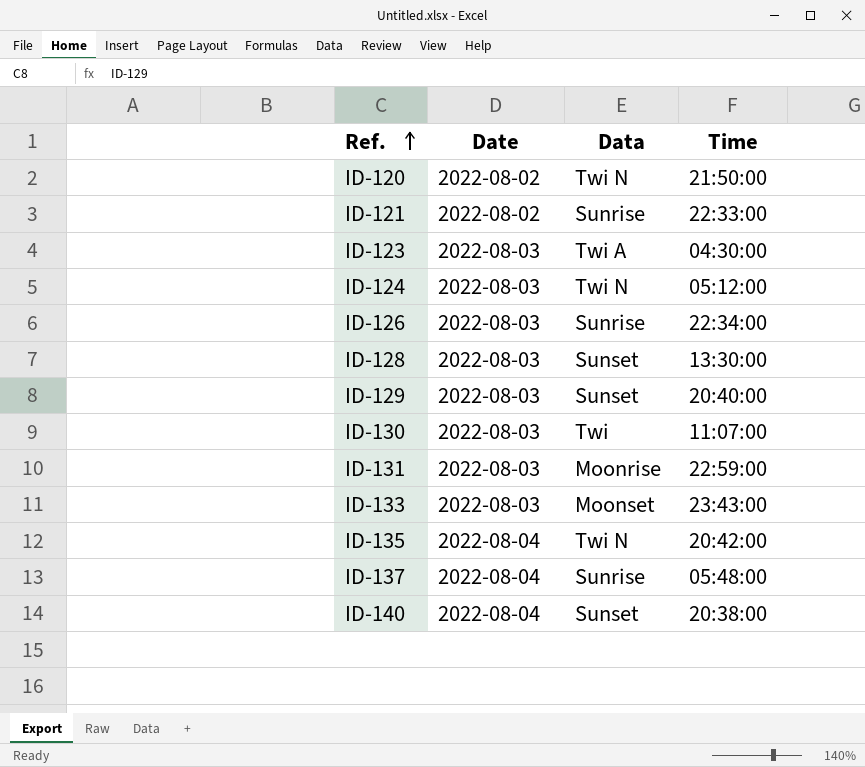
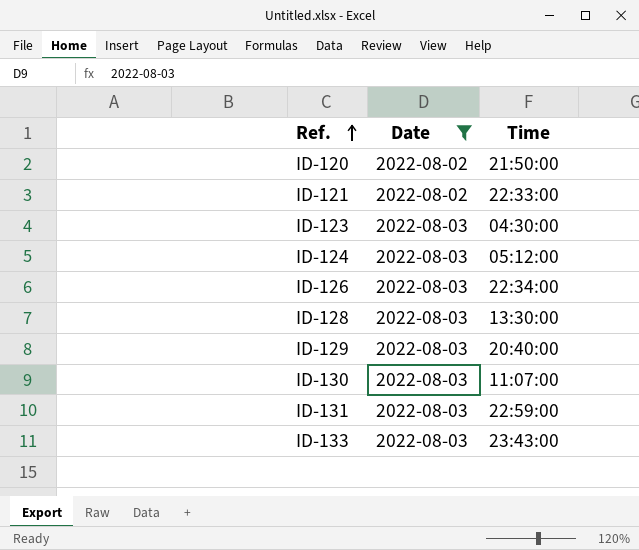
filter: none -> Date != 2022-08-04
column Data | position: 3 -> none

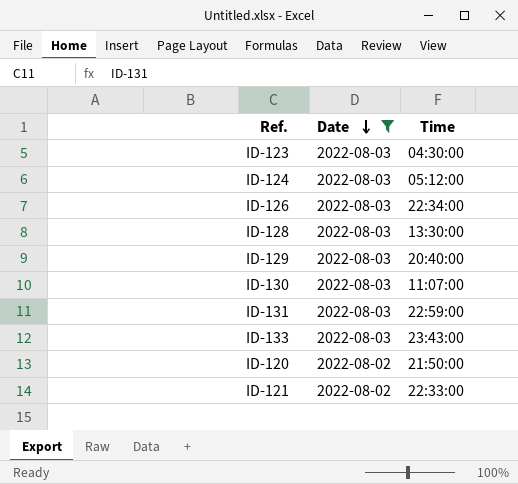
row order: Ref. ascending -> Date descending

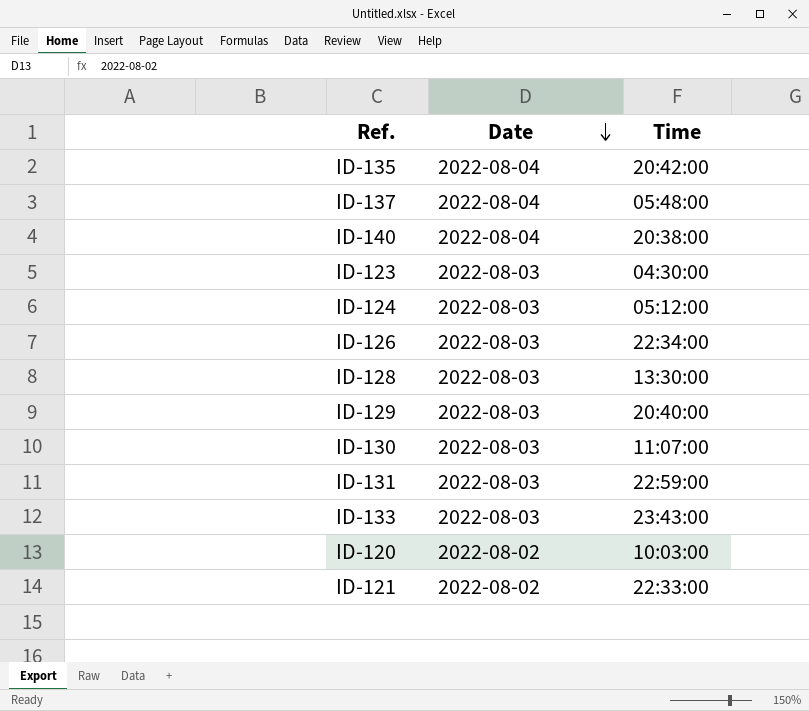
filter: Date != 2022-08-04 -> none
ID-120 | Time: 21:50:00 -> 10:03:00

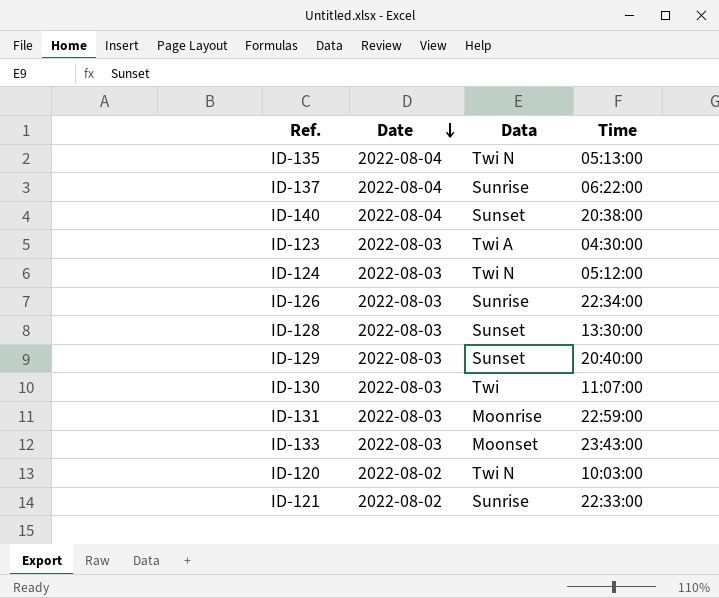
column Data | position: none -> 3
ID-135 | Time: 20:42:00 -> 05:13:00
ID-137 | Time: 05:48:00 -> 06:22:00

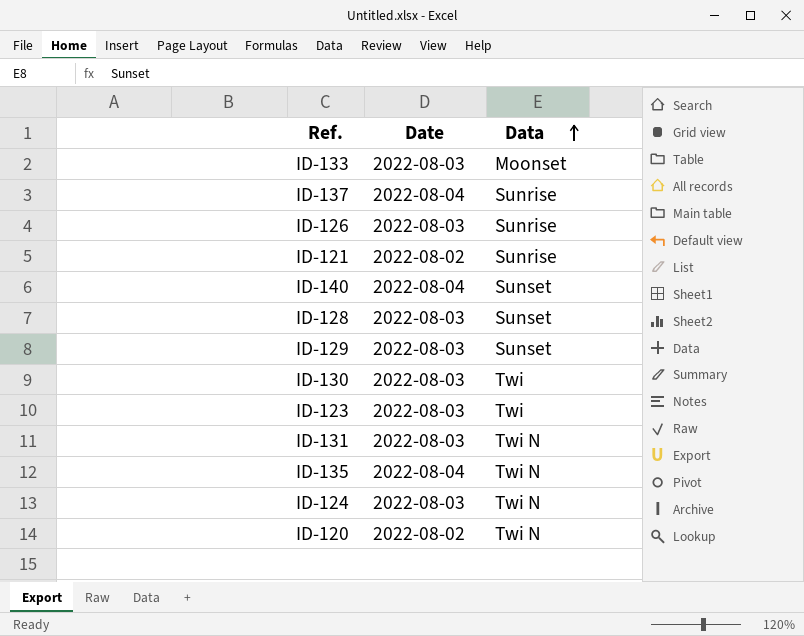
row order: Date descending -> Data ascending
column Time | position: 4 -> none
ID-123 | Data: Twi A -> Twi
ID-131 | Data: Moonrise -> Twi N

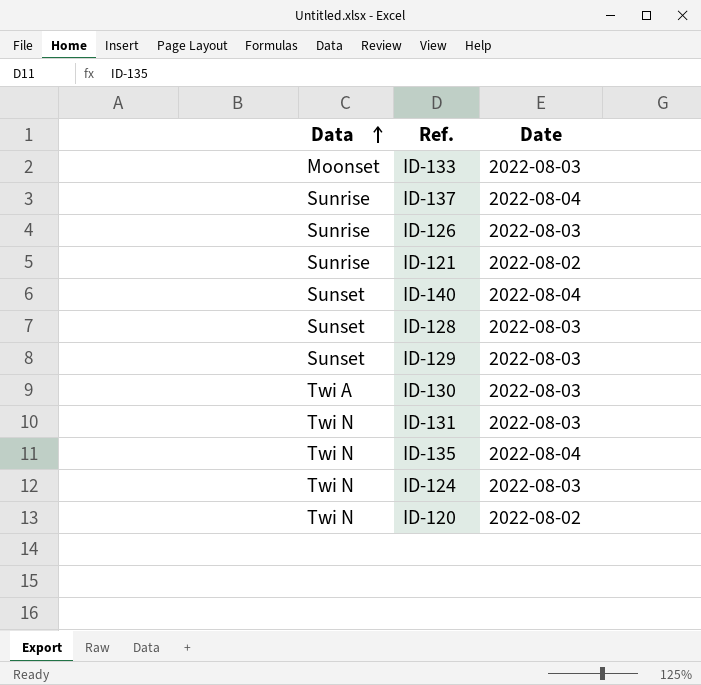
column Data | position: 3 -> 1
row ID-123: 2022-08-03 | Twi -> none
ID-130 | Data: Twi -> Twi A

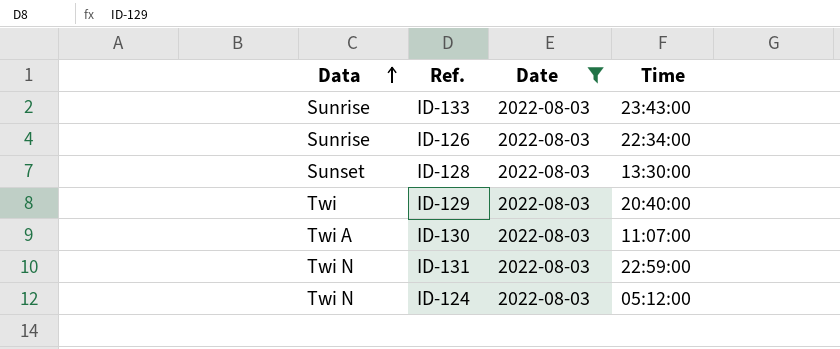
filter: none -> Date = 2022-08-03
column Time | position: none -> 4
ID-133 | Data: Moonset -> Sunrise
ID-129 | Data: Sunset -> Twi

